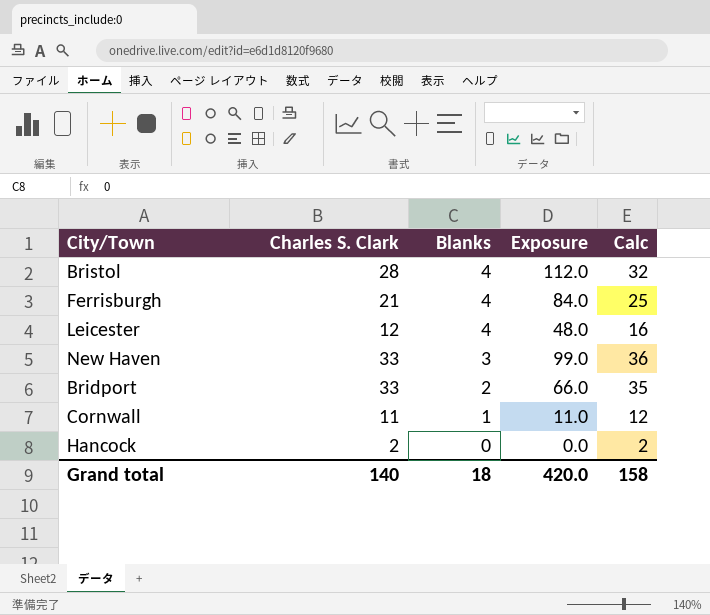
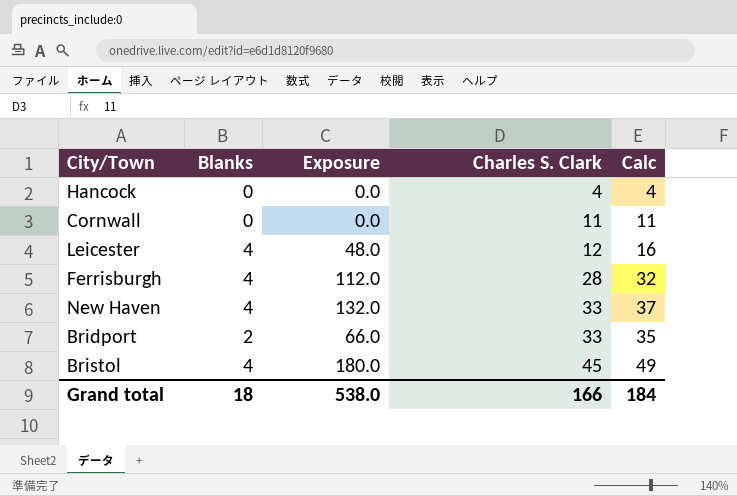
row order: Blanks descending -> Charles S. Clark ascending
column Charles S. Clark | position: 2 -> 4
Hancock | Charles S. Clark: 2 -> 4
Hancock | Calc: 2 -> 4
Cornwall | Blanks: 1 -> 0
Cornwall | Exposure: 11.0 -> 0.0
Cornwall | Calc: 12 -> 11
Ferrisburgh | Exposure: 84.0 -> 112.0
Ferrisburgh | Charles S. Clark: 21 -> 28
Ferrisburgh | Calc: 25 -> 32
New Haven | Blanks: 3 -> 4
New Haven | Exposure: 99.0 -> 132.0
New Haven | Calc: 36 -> 37
Bristol | Exposure: 112.0 -> 180.0
Bristol | Charles S. Clark: 28 -> 45
Bristol | Calc: 32 -> 49
Grand total | Exposure: 420.0 -> 538.0
Grand total | Charles S. Clark: 140 -> 166
Grand total | Calc: 158 -> 184

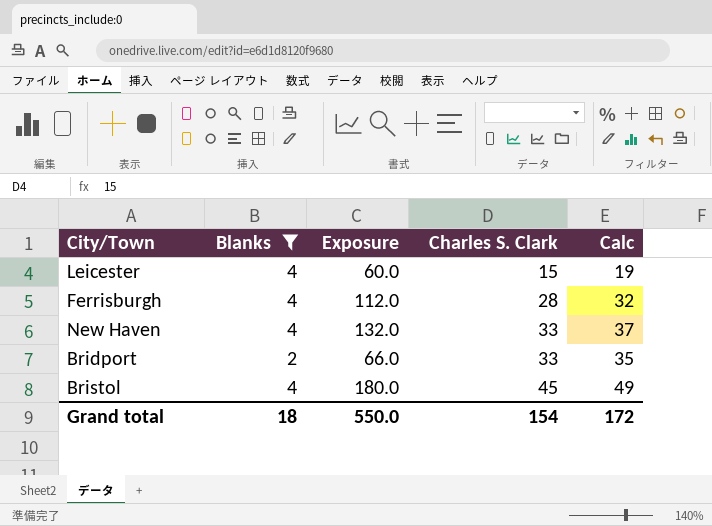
filter: none -> Blanks != 0
Leicester | Exposure: 48.0 -> 60.0
Leicester | Charles S. Clark: 12 -> 15
Leicester | Calc: 16 -> 19
Grand total | Exposure: 538.0 -> 550.0
Grand total | Charles S. Clark: 166 -> 154
Grand total | Calc: 184 -> 172

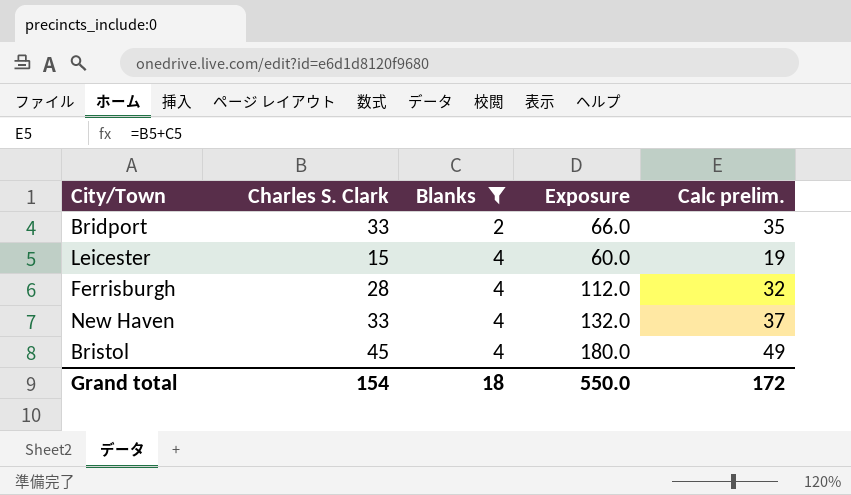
row order: Charles S. Clark ascending -> Blanks ascending
column Charles S. Clark | position: 4 -> 2
column name: Calc -> Calc prelim.

